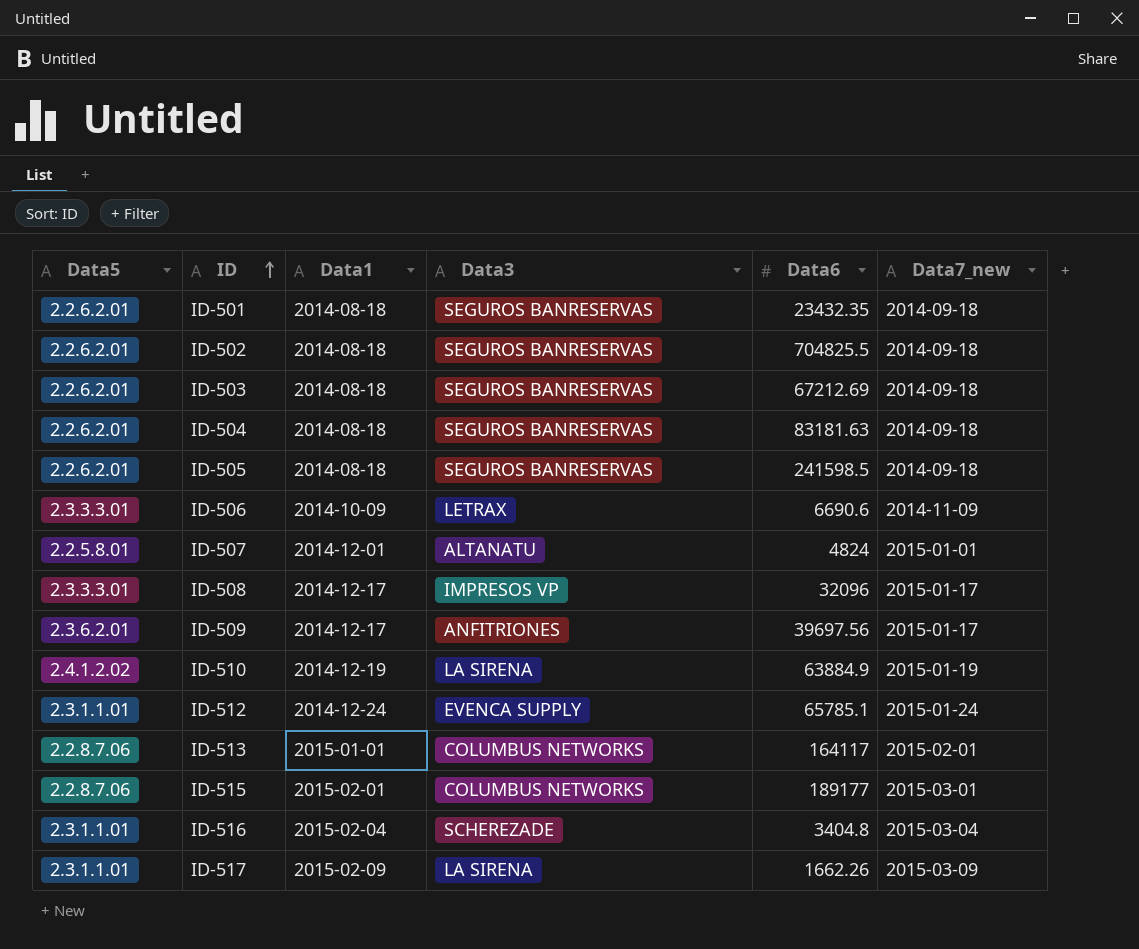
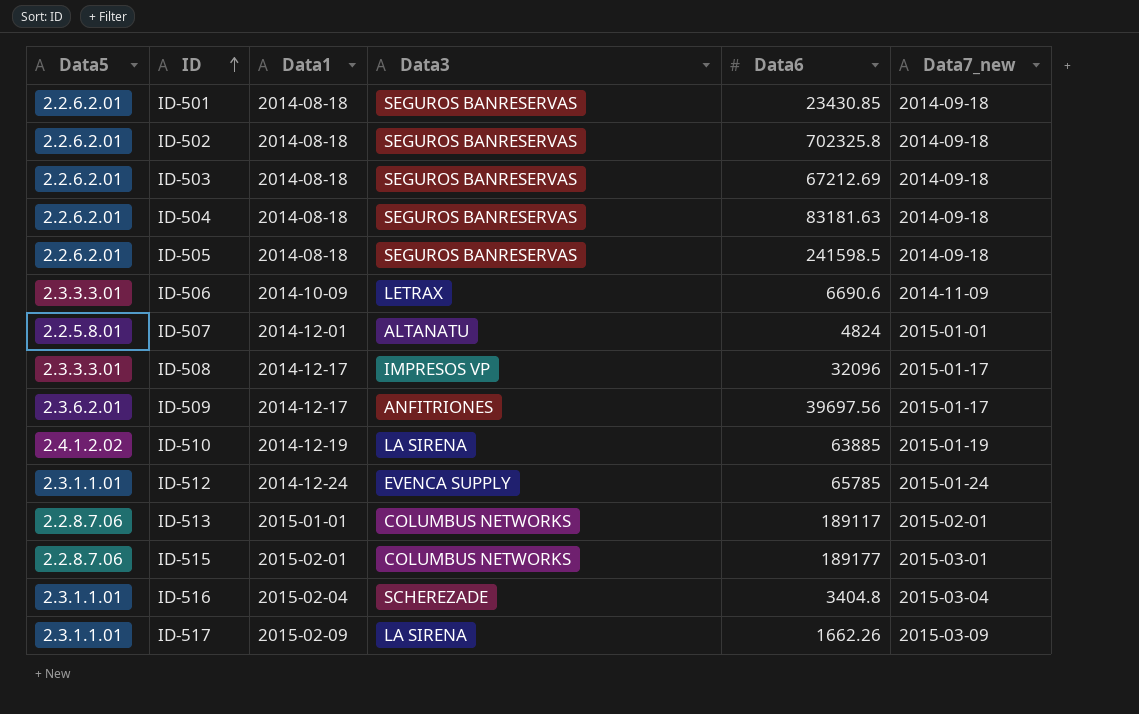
ID-501 | Data6: 23432.35 -> 23430.85
ID-502 | Data6: 704825.5 -> 702325.8
ID-510 | Data6: 63884.9 -> 63885
ID-512 | Data6: 65785.1 -> 65785
ID-513 | Data6: 164117 -> 189117

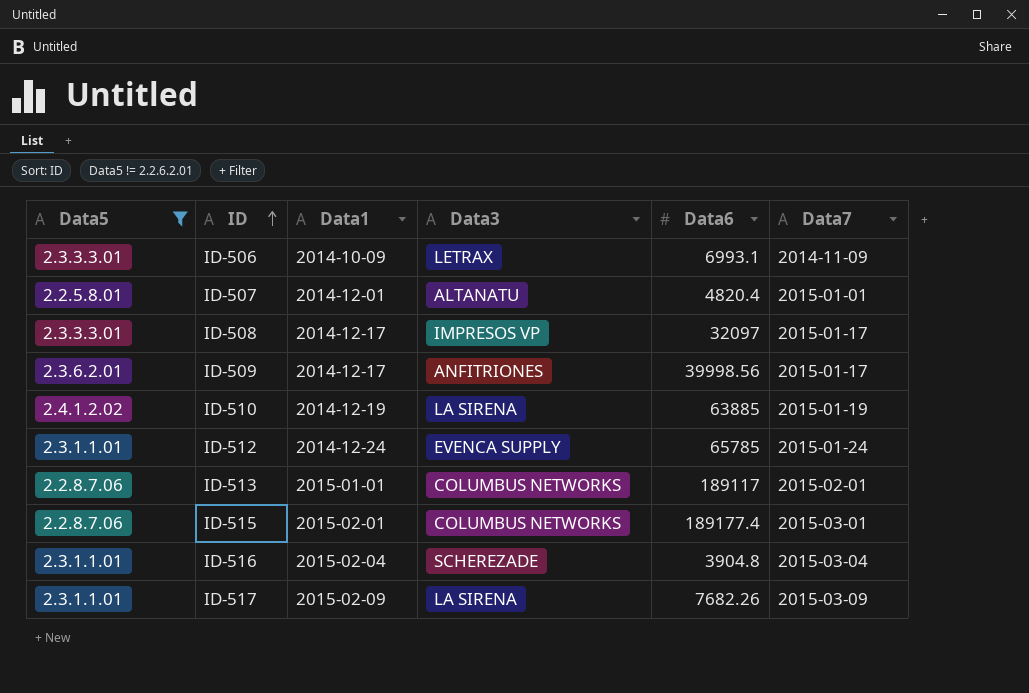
filter: none -> Data5 != 2.2.6.2.01
column name: Data7_new -> Data7
ID-506 | Data6: 6690.6 -> 6993.1
ID-507 | Data6: 4824 -> 4820.4
ID-508 | Data6: 32096 -> 32097
ID-509 | Data6: 39697.56 -> 39998.56
ID-515 | Data6: 189177 -> 189177.4
ID-516 | Data6: 3404.8 -> 3904.8
ID-517 | Data6: 1662.26 -> 7682.26

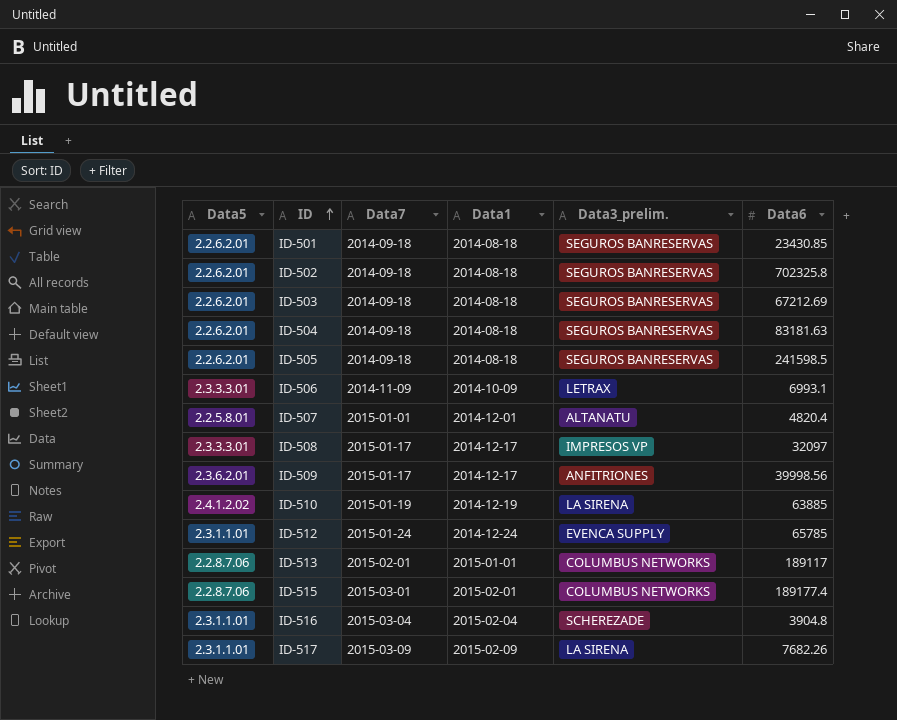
filter: Data5 != 2.2.6.2.01 -> none
column Data7 | position: 6 -> 3
column name: Data3 -> Data3_prelim.

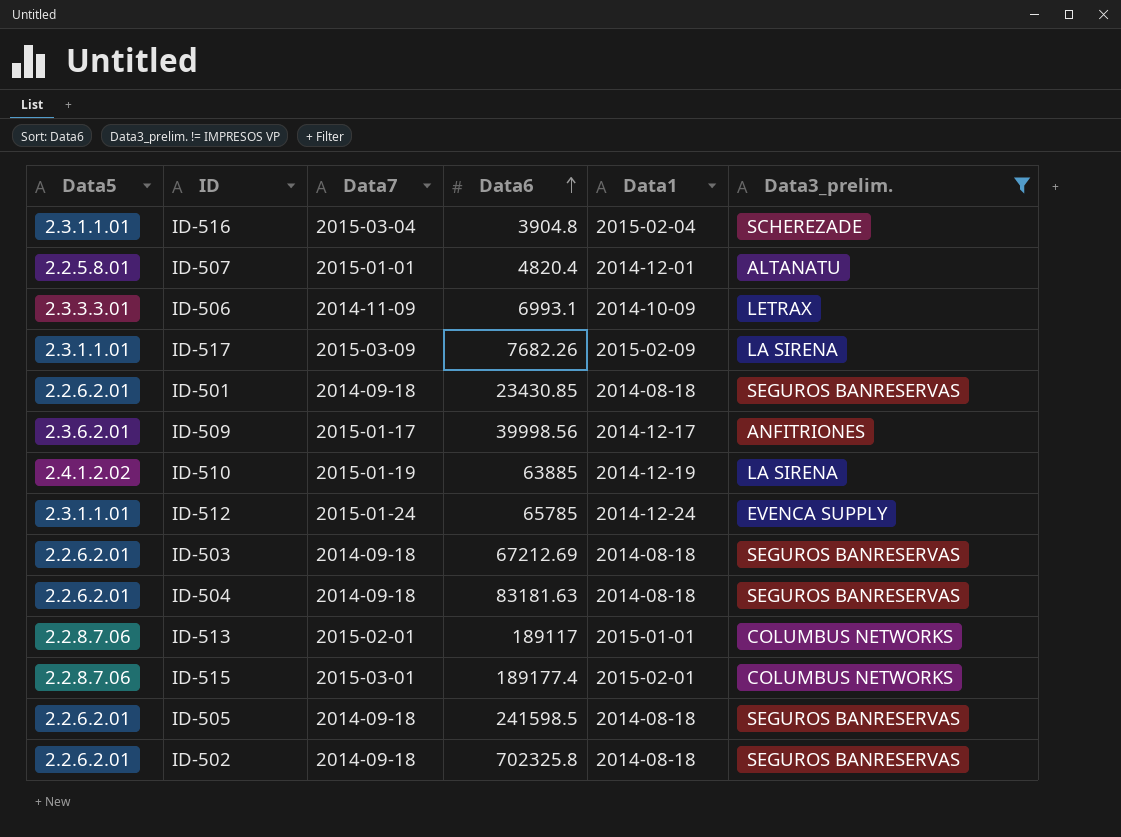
filter: none -> Data3_prelim. != IMPRESOS VP
row order: ID ascending -> Data6 ascending
column Data6 | position: 6 -> 4

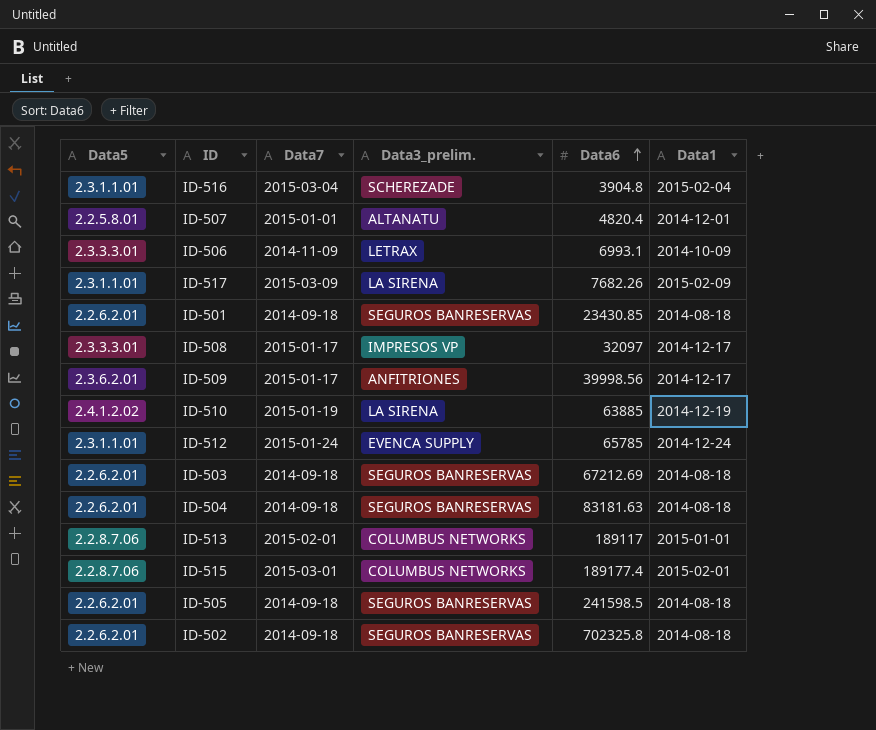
filter: Data3_prelim. != IMPRESOS VP -> none
column Data3_prelim. | position: 6 -> 4

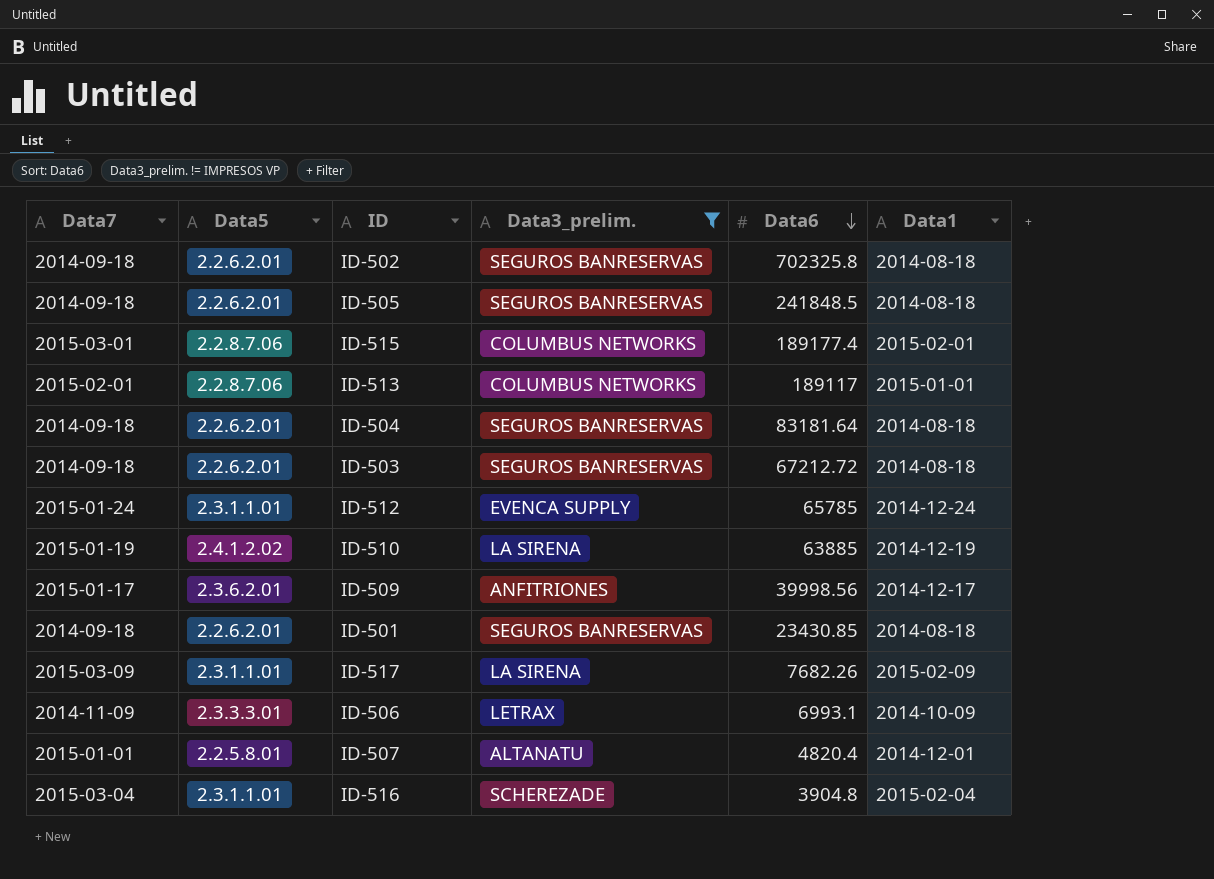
filter: none -> Data3_prelim. != IMPRESOS VP
row order: Data6 ascending -> Data6 descending
column Data7 | position: 3 -> 1
ID-505 | Data6: 241598.5 -> 241848.5
ID-504 | Data6: 83181.63 -> 83181.64
ID-503 | Data6: 67212.69 -> 67212.72

